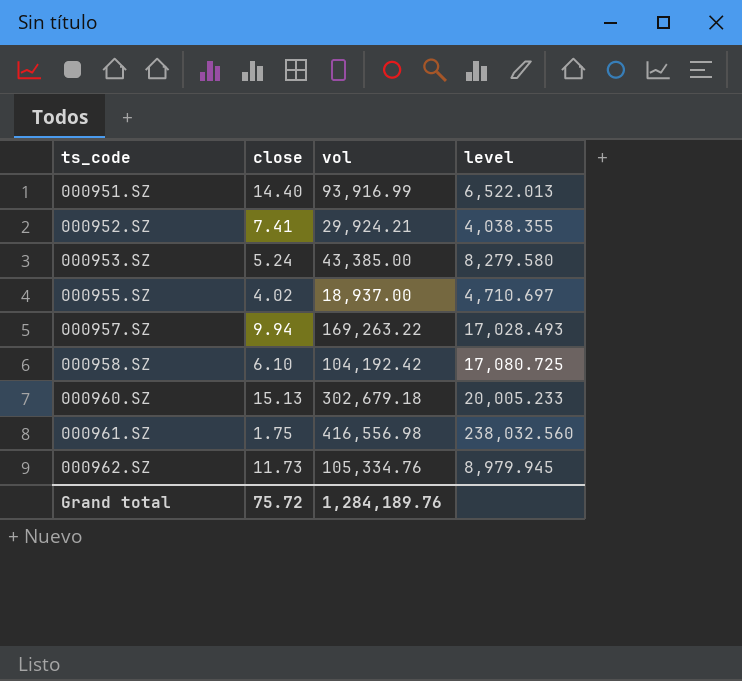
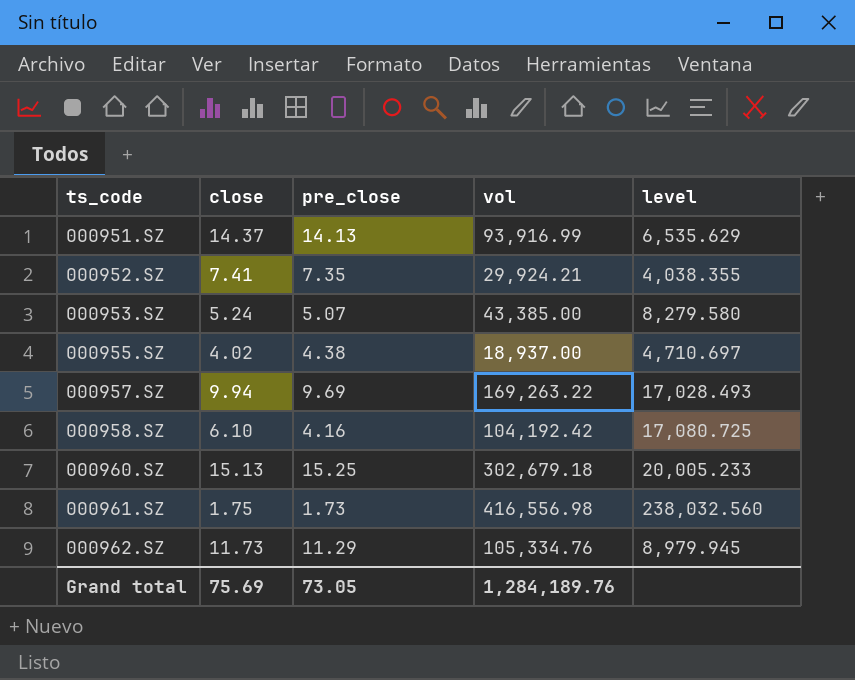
column pre_close | position: none -> 3
000951.SZ | close: 14.40 -> 14.37
000951.SZ | level: 6,522.013 -> 6,535.629
Grand total | close: 75.72 -> 75.69

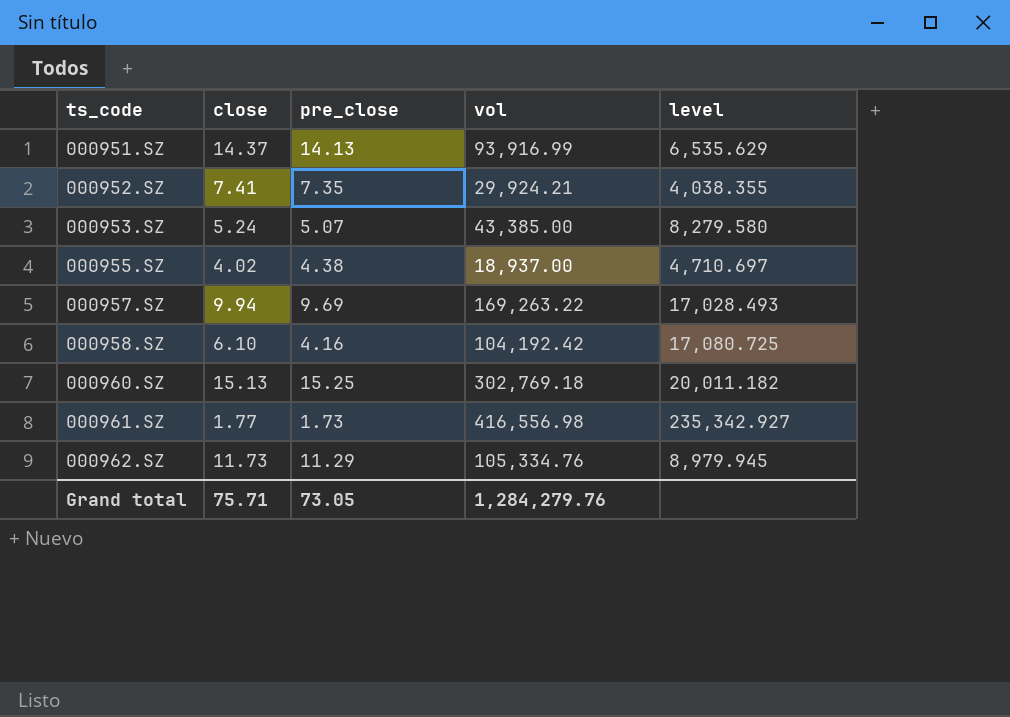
000960.SZ | vol: 302,679.18 -> 302,769.18
000960.SZ | level: 20,005.233 -> 20,011.182
000961.SZ | close: 1.75 -> 1.77
000961.SZ | level: 238,032.560 -> 235,342.927
Grand total | close: 75.69 -> 75.71
Grand total | vol: 1,284,189.76 -> 1,284,279.76

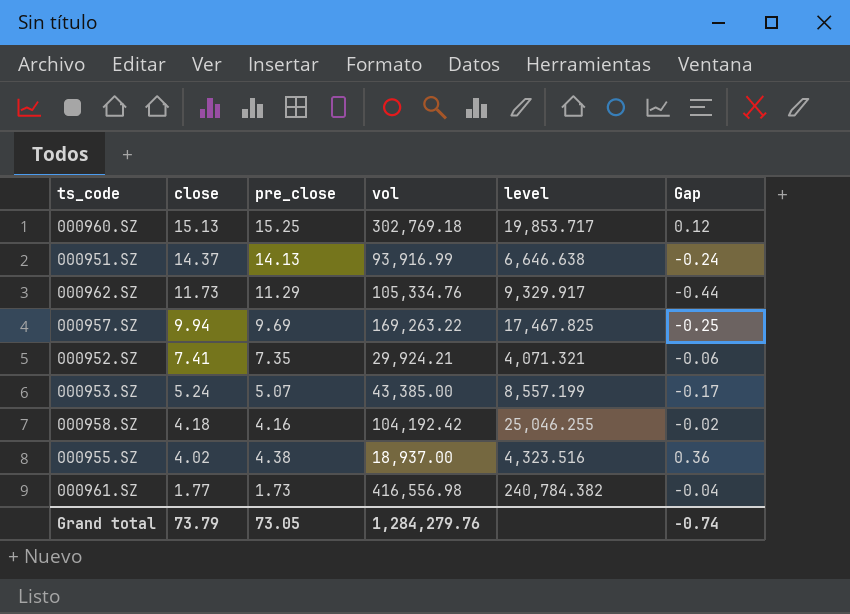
row order: ts_code ascending -> close descending
column level | formula: [vol] / [close] -> [vol] / [pre_close]
column Gap | formula: none -> [pre_close] - [close]
000958.SZ | close: 6.10 -> 4.18
Grand total | close: 75.71 -> 73.79

